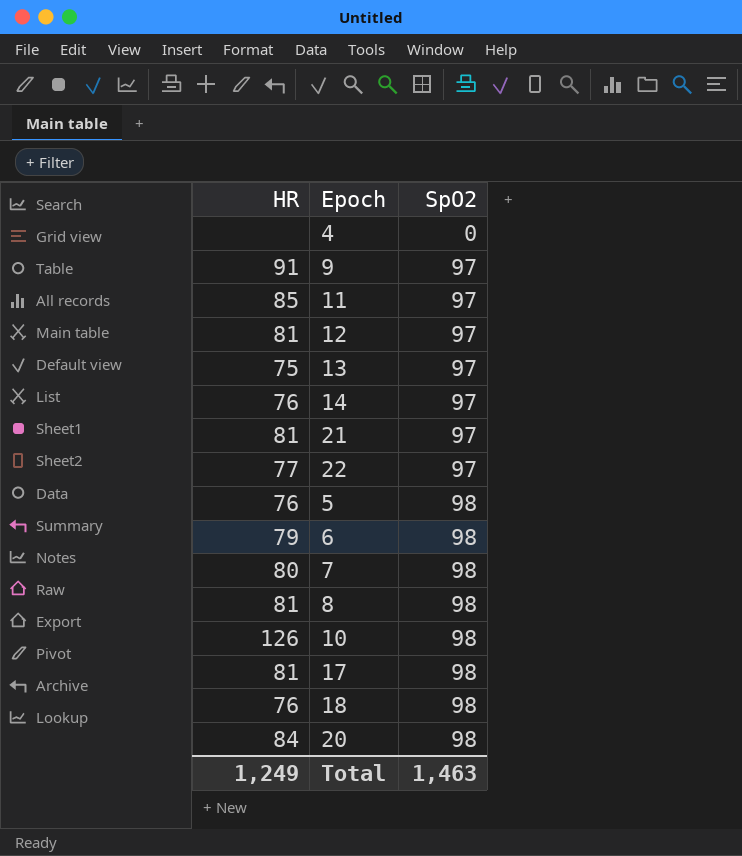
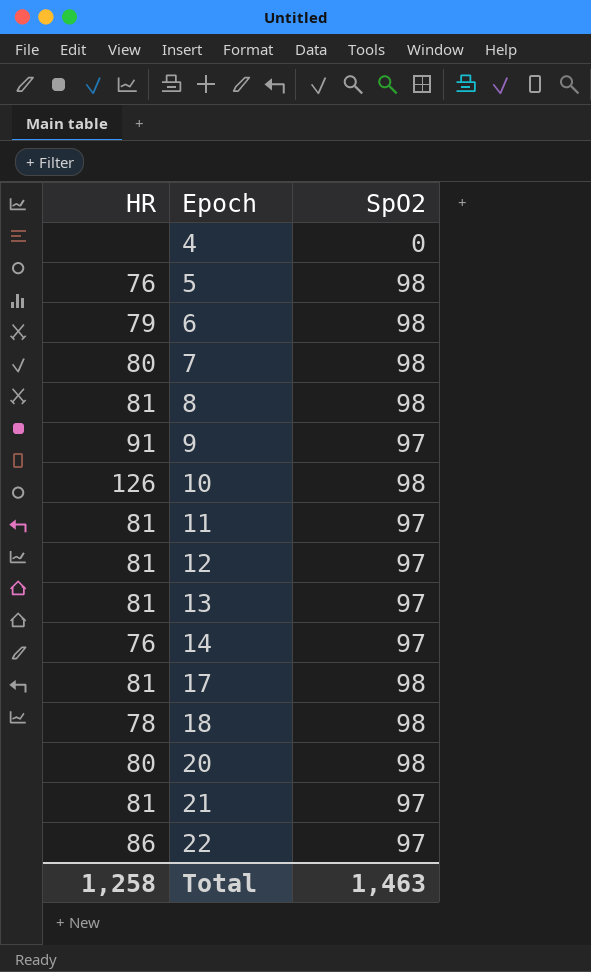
row order: SpO2 ascending -> Epoch ascending
11 | HR: 85 -> 81
13 | HR: 75 -> 81
18 | HR: 76 -> 78
20 | HR: 84 -> 80
22 | HR: 77 -> 86
Total | HR: 1,249 -> 1,258

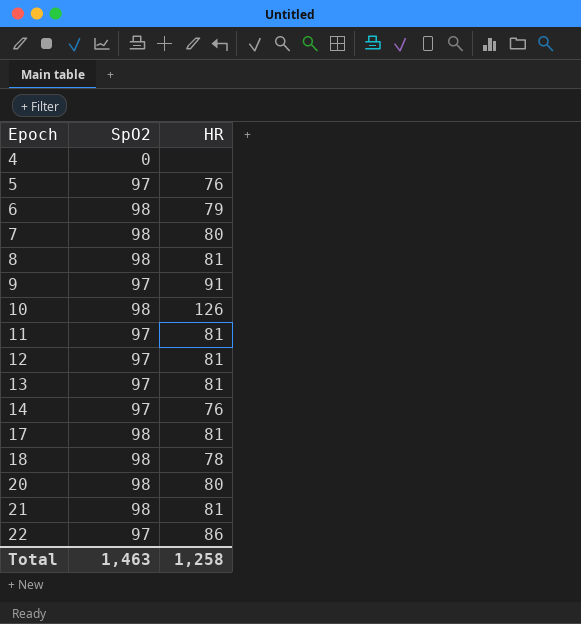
column HR | position: 1 -> 3
5 | SpO2: 98 -> 97
21 | SpO2: 97 -> 98

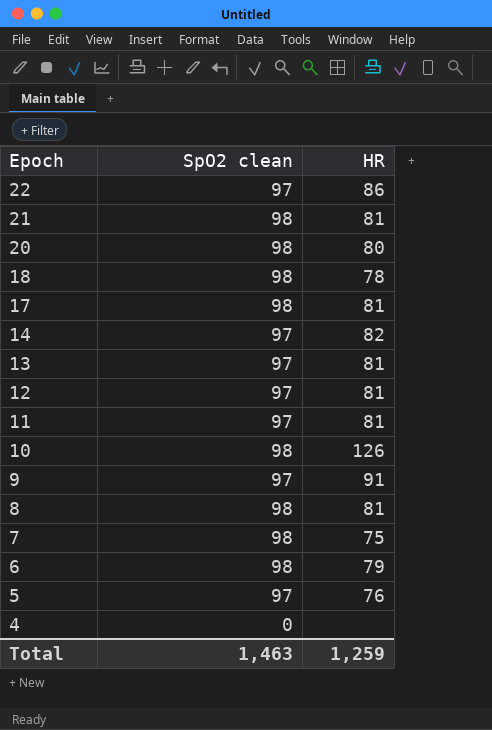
row order: Epoch ascending -> Epoch descending
column name: SpO2 -> SpO2 clean
14 | HR: 76 -> 82
7 | HR: 80 -> 75
Total | HR: 1,258 -> 1,259

